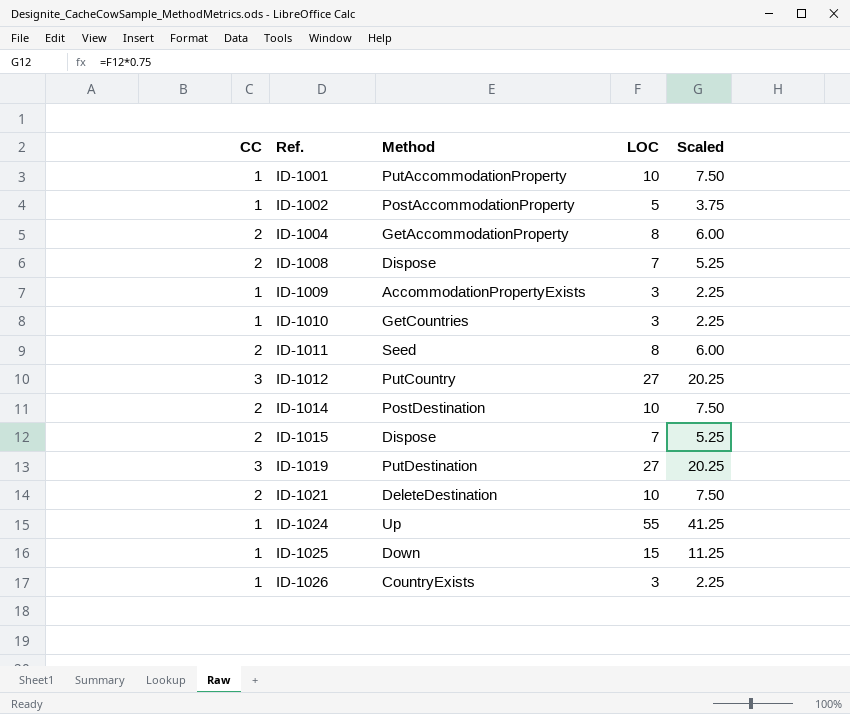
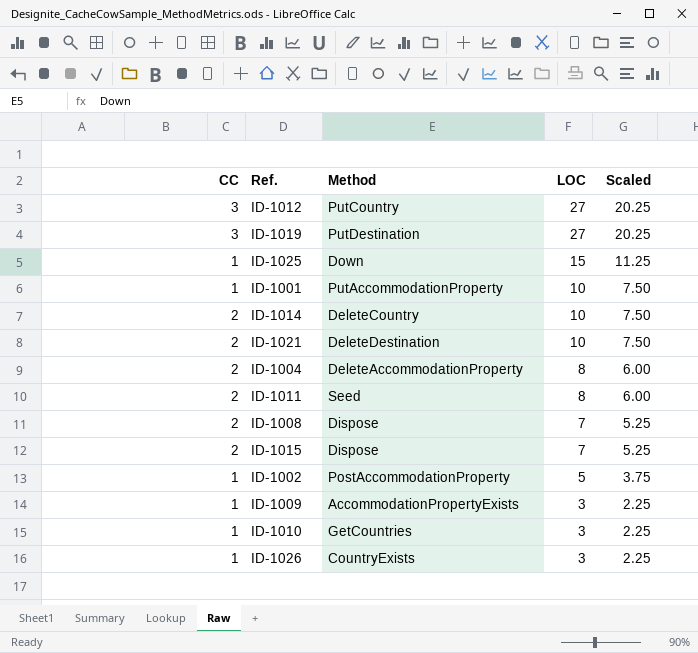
row order: Ref. ascending -> LOC descending
row ID-1024: 1 | Up | 55 | 41.25 -> none
ID-1014 | Method: PostDestination -> DeleteCountry
ID-1004 | Method: GetAccommodationProperty -> DeleteAccommodationProperty

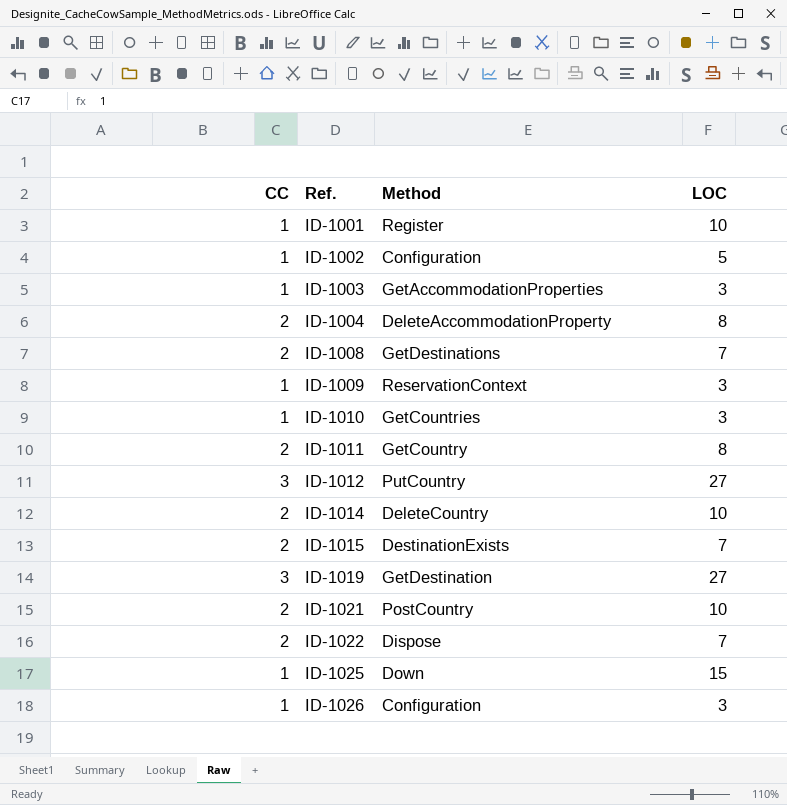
row order: LOC descending -> Ref. ascending
column Scaled | formula: [LOC] * 0.75 -> none
ID-1001 | Method: PutAccommodationProperty -> Register
ID-1002 | Method: PostAccommodationProperty -> Configuration
row ID-1003: none -> 1 | GetAccommodationProperties | 3
ID-1008 | Method: Dispose -> GetDestinations
ID-1009 | Method: AccommodationPropertyExists -> ReservationContext
ID-1011 | Method: Seed -> GetCountry
ID-1015 | Method: Dispose -> DestinationExists
ID-1019 | Method: PutDestination -> GetDestination
ID-1021 | Method: DeleteDestination -> PostCountry
row ID-1022: none -> 2 | Dispose | 7
ID-1026 | Method: CountryExists -> Configuration

